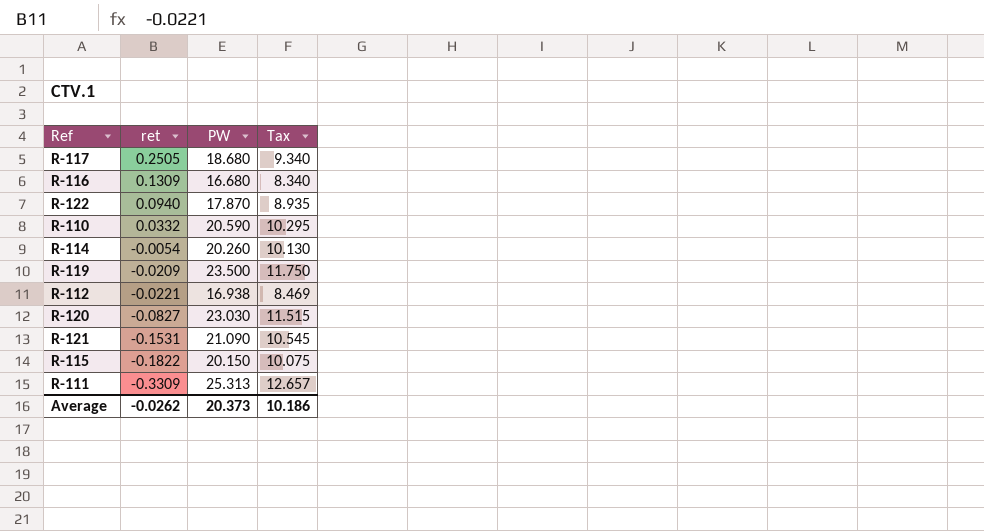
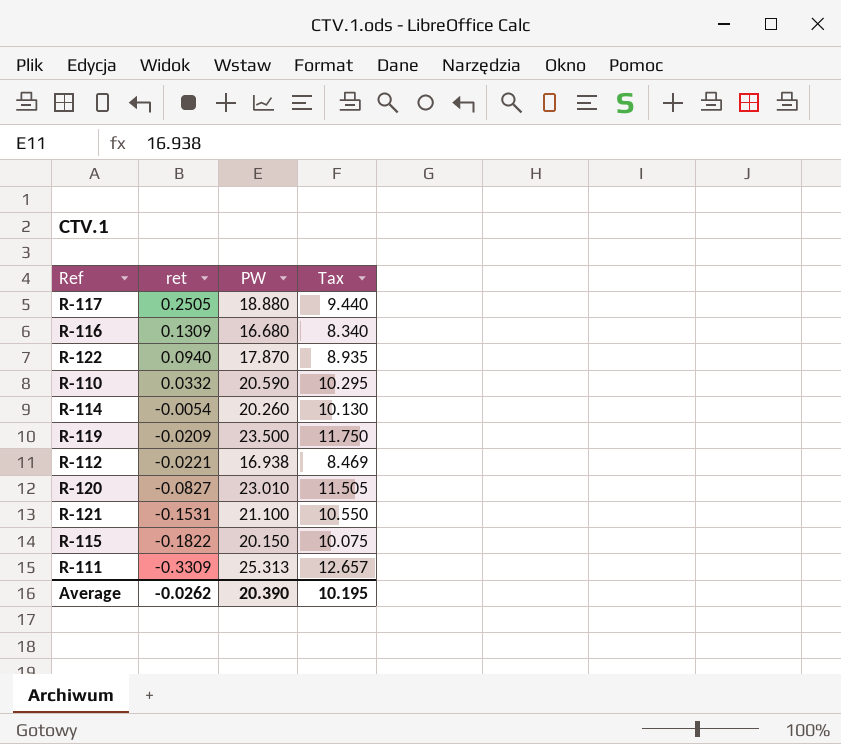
R-117 | PW: 18.680 -> 18.880
R-117 | Tax: 9.340 -> 9.440
R-120 | PW: 23.030 -> 23.010
R-120 | Tax: 11.515 -> 11.505
R-121 | PW: 21.090 -> 21.100
R-121 | Tax: 10.545 -> 10.550
Average | PW: 20.373 -> 20.390
Average | Tax: 10.186 -> 10.195

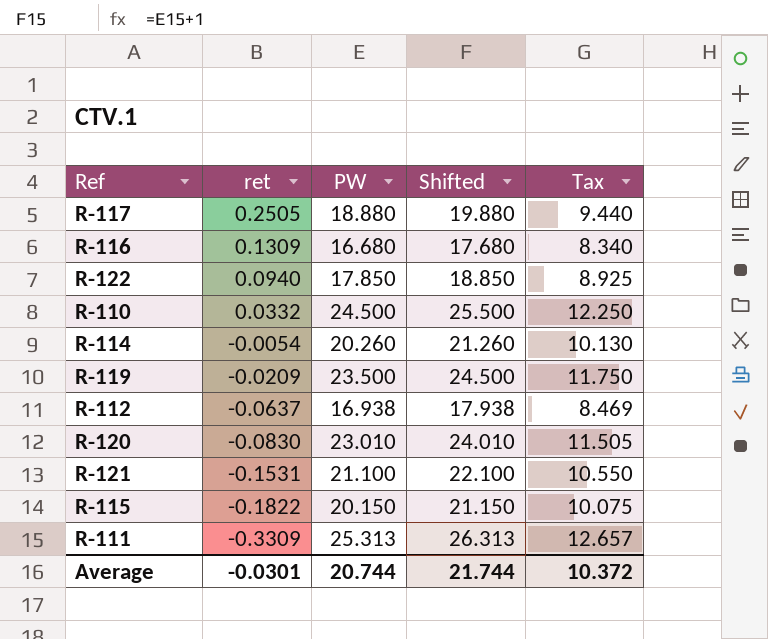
column Shifted | formula: none -> [PW] + 1
R-122 | PW: 17.870 -> 17.850
R-122 | Tax: 8.935 -> 8.925
R-110 | PW: 20.590 -> 24.500
R-110 | Tax: 10.295 -> 12.250
R-112 | ret: -0.0221 -> -0.0637
R-120 | ret: -0.0827 -> -0.0830
Average | ret: -0.0262 -> -0.0301
Average | PW: 20.390 -> 20.744
Average | Tax: 10.195 -> 10.372

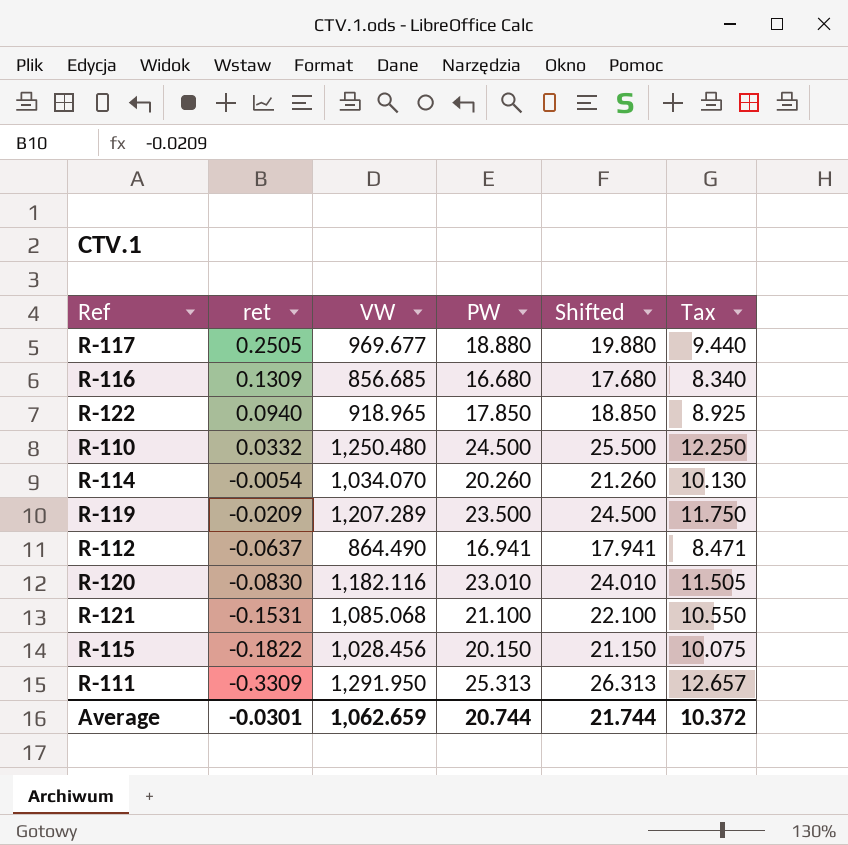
column VW | position: none -> 3
R-112 | PW: 16.938 -> 16.941
R-112 | Shifted: 17.938 -> 17.941
R-112 | Tax: 8.469 -> 8.471

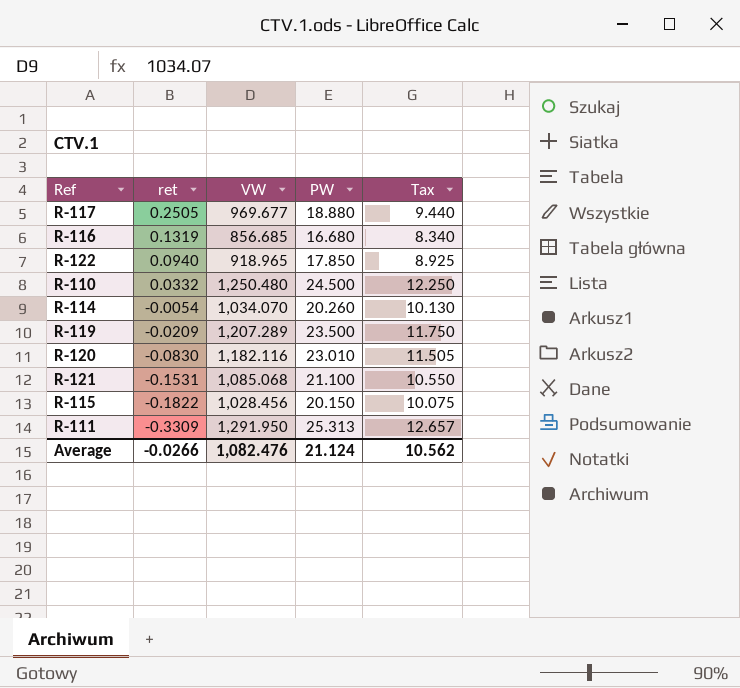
column Shifted | formula: [PW] + 1 -> none
row R-112: -0.0637 | 864.490 | 16.941 | 17.941 | 8.471 -> none
R-116 | ret: 0.1309 -> 0.1319
Average | ret: -0.0301 -> -0.0266
Average | VW: 1,062.659 -> 1,082.476
Average | PW: 20.744 -> 21.124
Average | Tax: 10.372 -> 10.562

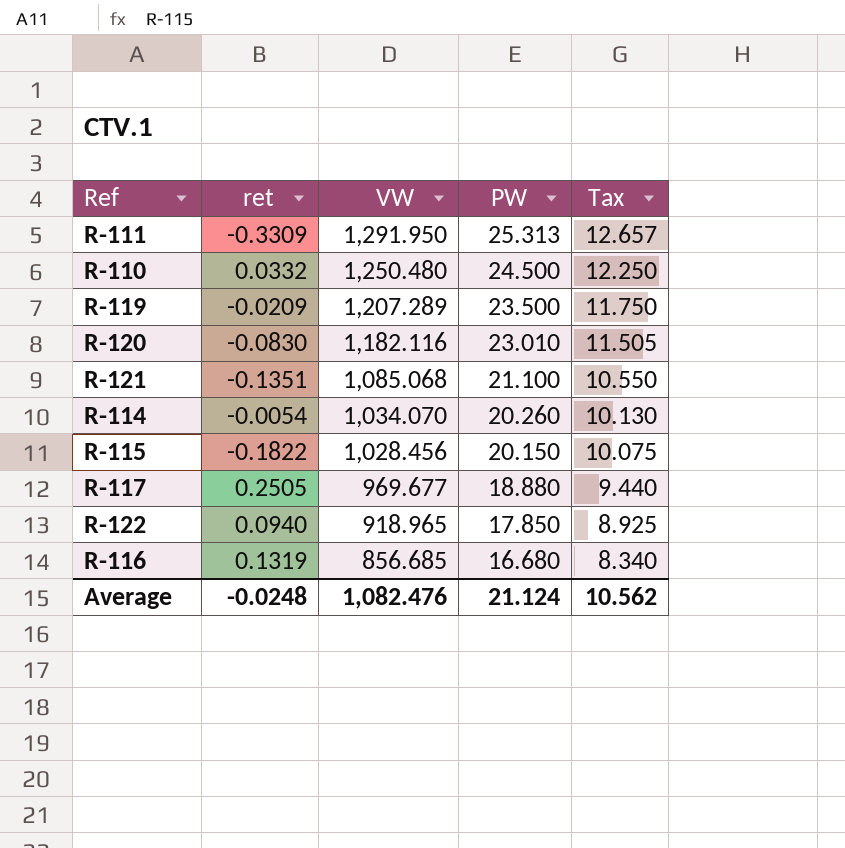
row order: ret descending -> VW descending
R-121 | ret: -0.1531 -> -0.1351
Average | ret: -0.0266 -> -0.0248

